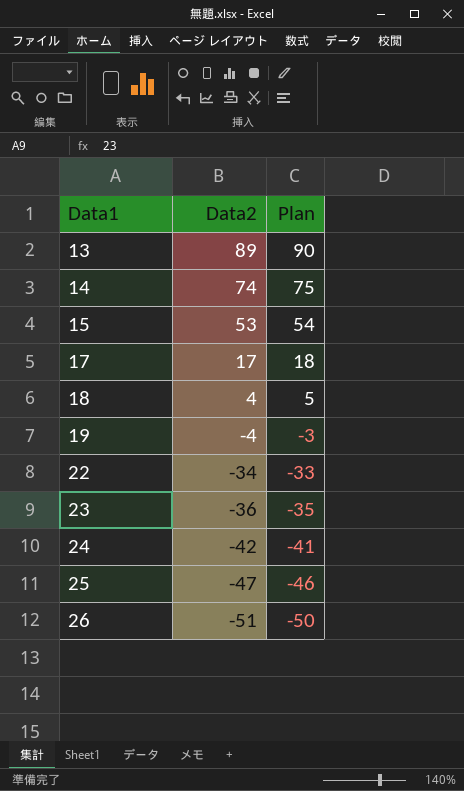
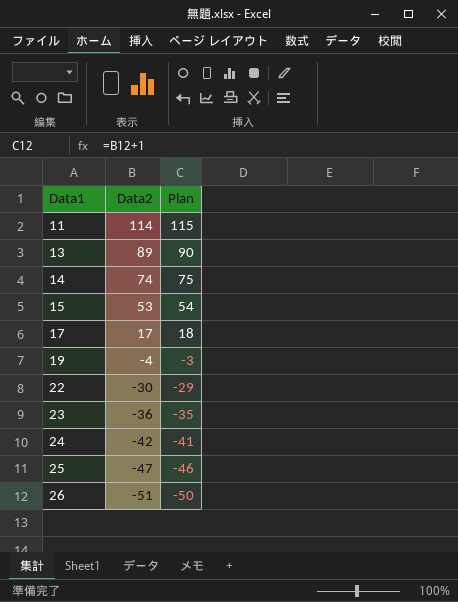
row 18: 4 | 5 -> none
row 11: none -> 114 | 115
22 | Data2: -34 -> -30
22 | Plan: -33 -> -29

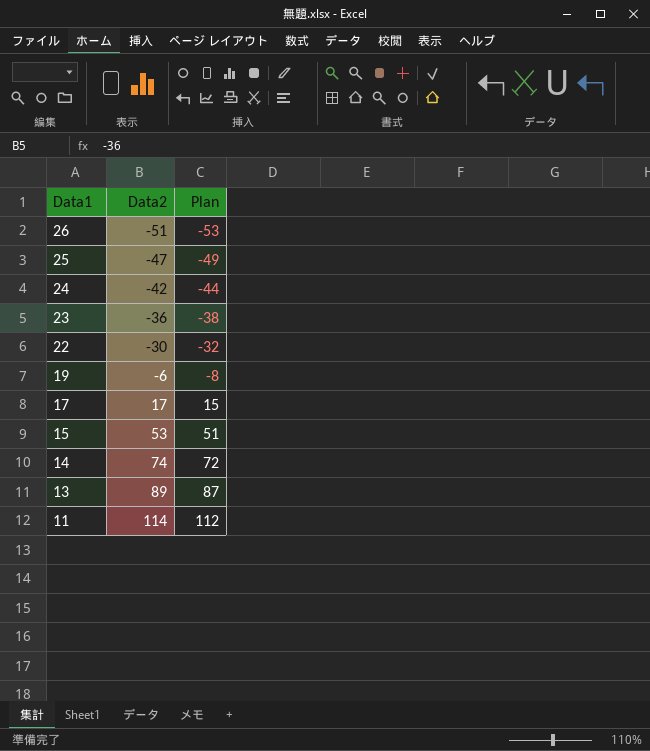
row order: Data1 ascending -> Data1 descending
column Plan | formula: [Data2] + 1 -> [Data2] - 2
19 | Data2: -4 -> -6

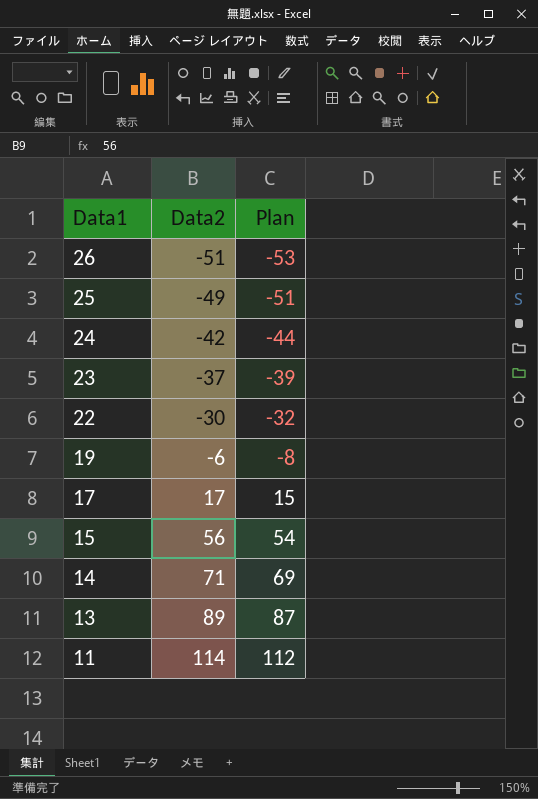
25 | Data2: -47 -> -49
25 | Plan: -49 -> -51
23 | Data2: -36 -> -37
23 | Plan: -38 -> -39
15 | Data2: 53 -> 56
15 | Plan: 51 -> 54
14 | Data2: 74 -> 71
14 | Plan: 72 -> 69

